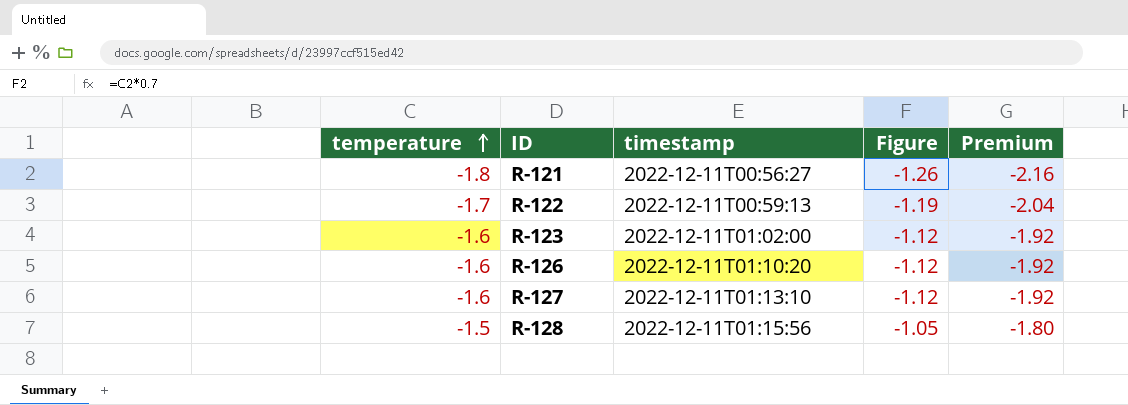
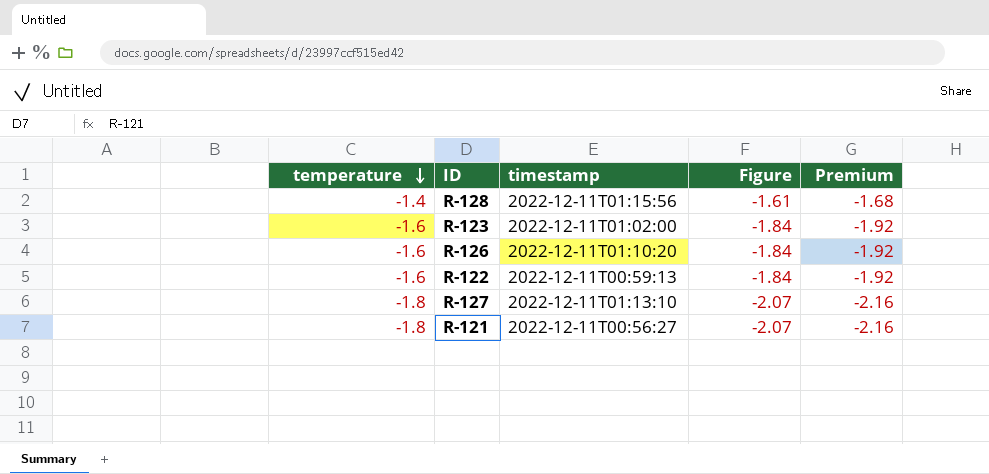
row order: temperature ascending -> temperature descending
column Figure | formula: [temperature] * 0.7 -> [temperature] * 1.15
R-128 | temperature: -1.5 -> -1.4
R-128 | Premium: -1.80 -> -1.68
R-122 | temperature: -1.7 -> -1.6
R-122 | Premium: -2.04 -> -1.92
R-127 | temperature: -1.6 -> -1.8
R-127 | Premium: -1.92 -> -2.16

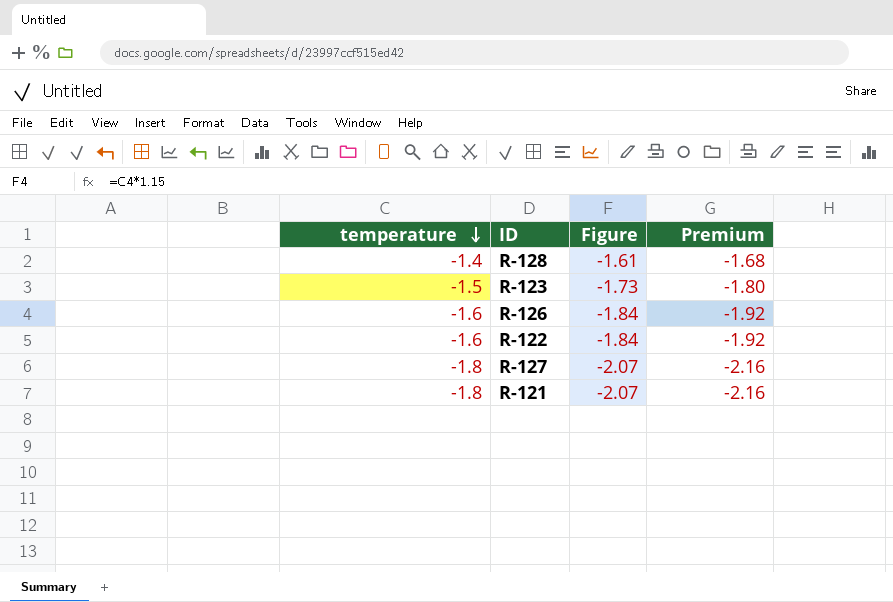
column timestamp | position: 3 -> none
R-123 | temperature: -1.6 -> -1.5
R-123 | Figure: -1.84 -> -1.73
R-123 | Premium: -1.92 -> -1.80

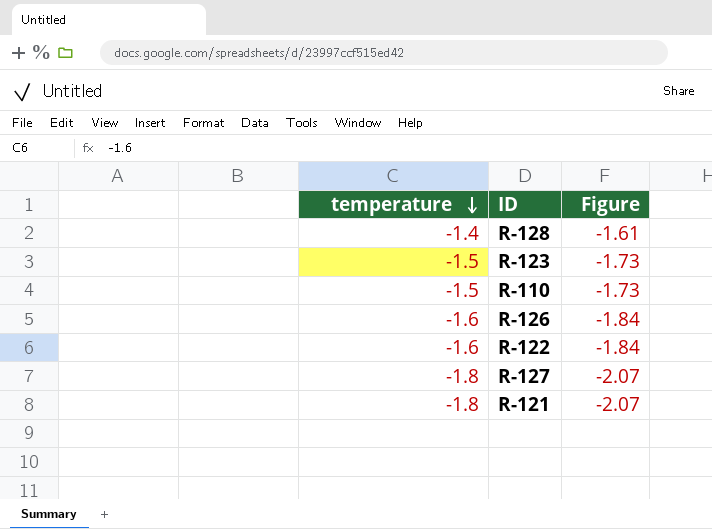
column Premium | formula: [temperature] * 1.2 -> none
row R-110: none -> -1.5 | -1.73

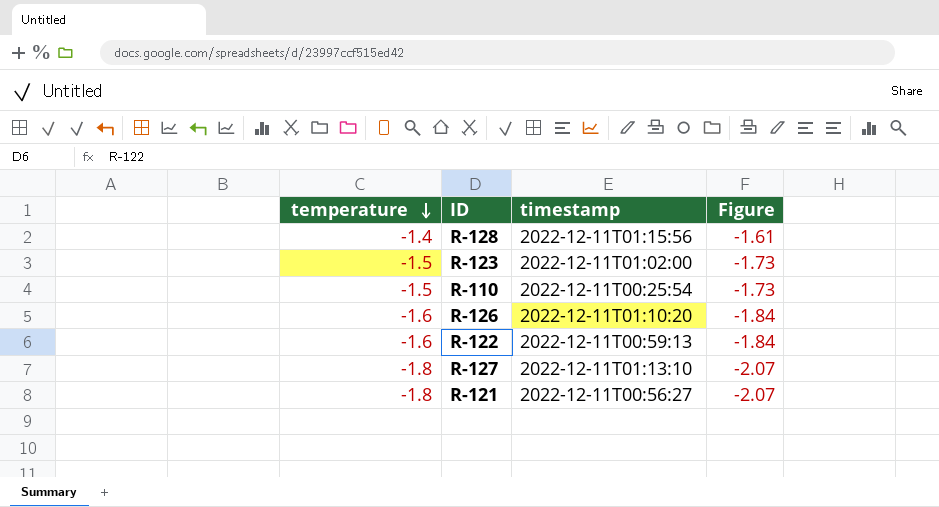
column timestamp | position: none -> 3

